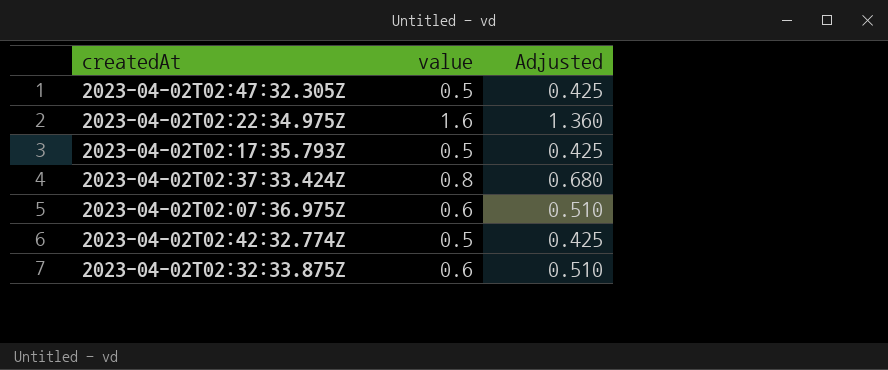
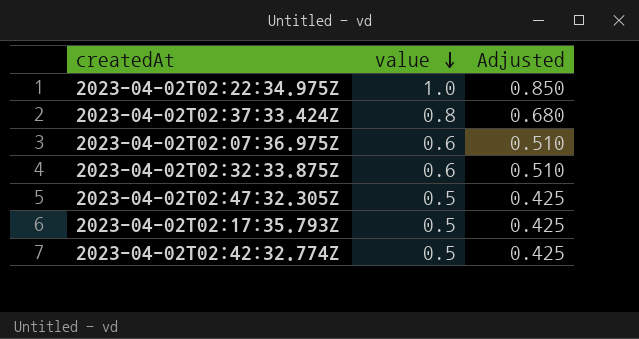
row order: none -> value descending
2023-04-02T02:22:34.975Z | value: 1.6 -> 1.0
2023-04-02T02:22:34.975Z | Adjusted: 1.360 -> 0.850

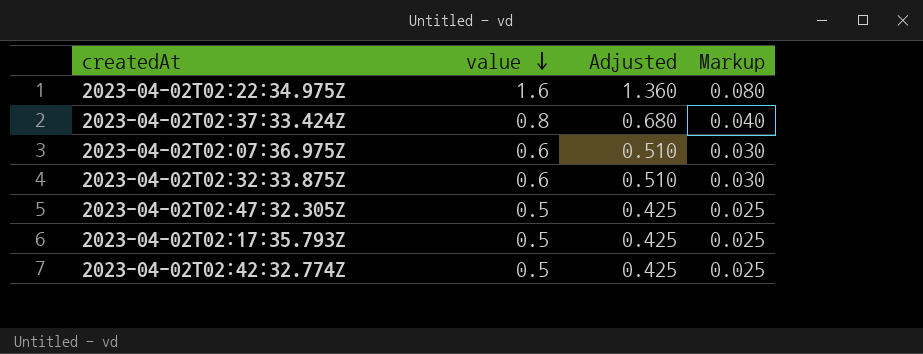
column Markup | formula: none -> [value] * 0.05
2023-04-02T02:22:34.975Z | value: 1.0 -> 1.6
2023-04-02T02:22:34.975Z | Adjusted: 0.850 -> 1.360

